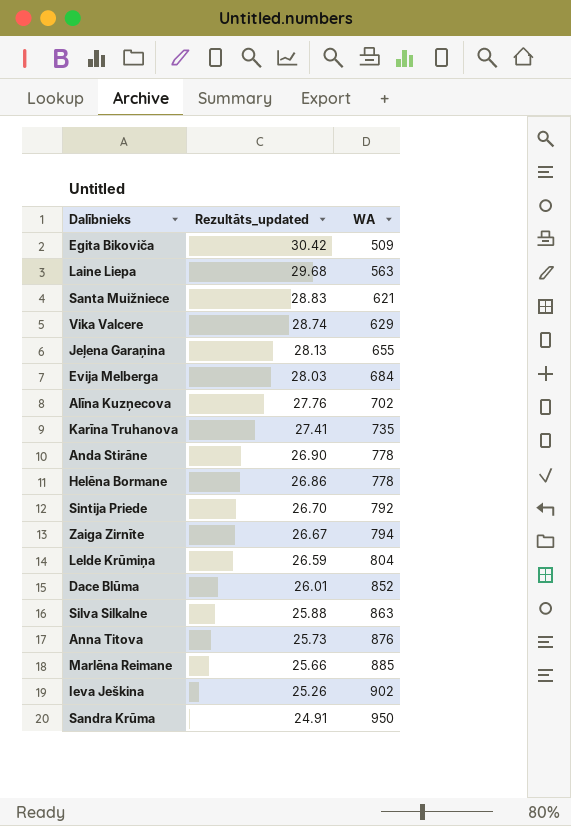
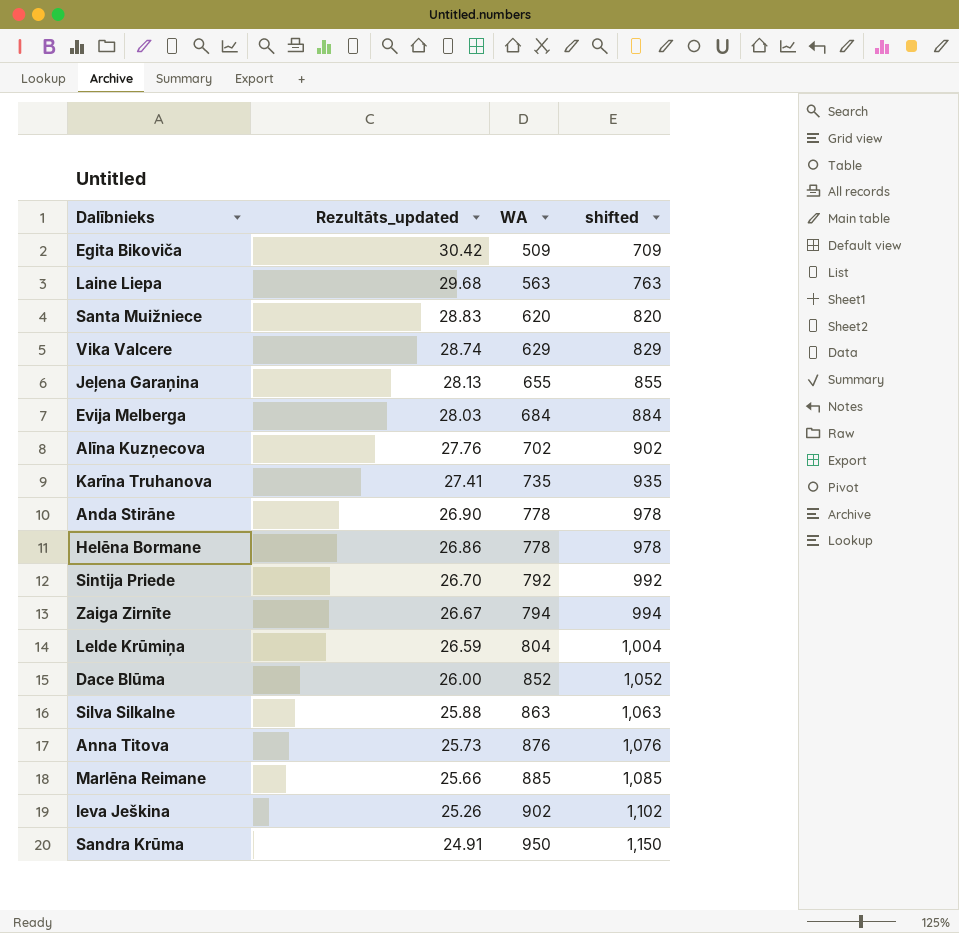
column shifted | formula: none -> [WA] + 200
Santa Muižniece | WA: 621 -> 620
Dace Blūma | Rezultāts_updated: 26.01 -> 26.00

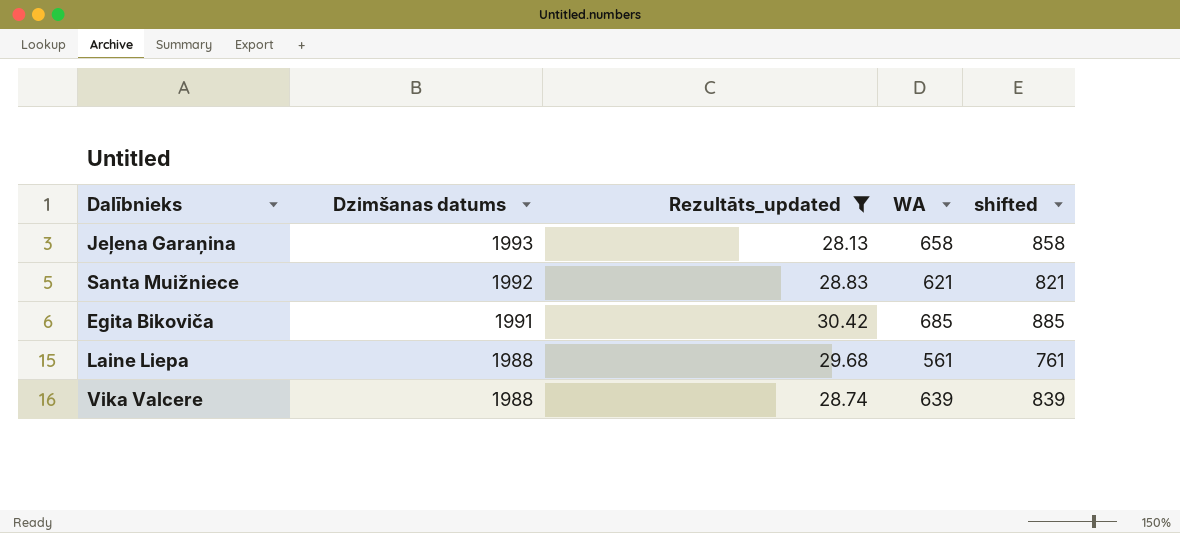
filter: none -> Rezultāts_updated >= 28.13
row order: Rezultāts_updated descending -> Dzimšanas datums descending
column Dzimšanas datums | position: none -> 2
Jeļena Garaņina | WA: 655 -> 658
Jeļena Garaņina | shifted: 855 -> 858
Santa Muižniece | WA: 620 -> 621
Santa Muižniece | shifted: 820 -> 821
Egita Bikoviča | WA: 509 -> 685
Egita Bikoviča | shifted: 709 -> 885
Laine Liepa | WA: 563 -> 561
Laine Liepa | shifted: 763 -> 761
Vika Valcere | WA: 629 -> 639
Vika Valcere | shifted: 829 -> 839

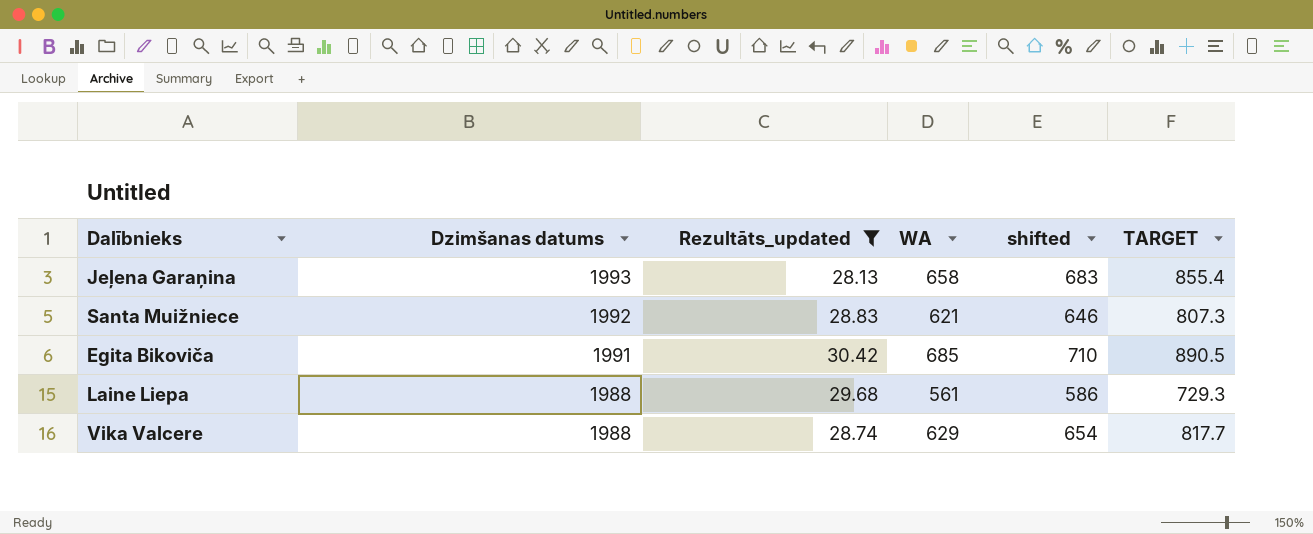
column shifted | formula: [WA] + 200 -> [WA] + 25
column TARGET | formula: none -> [WA] * 1.3
Vika Valcere | WA: 639 -> 629

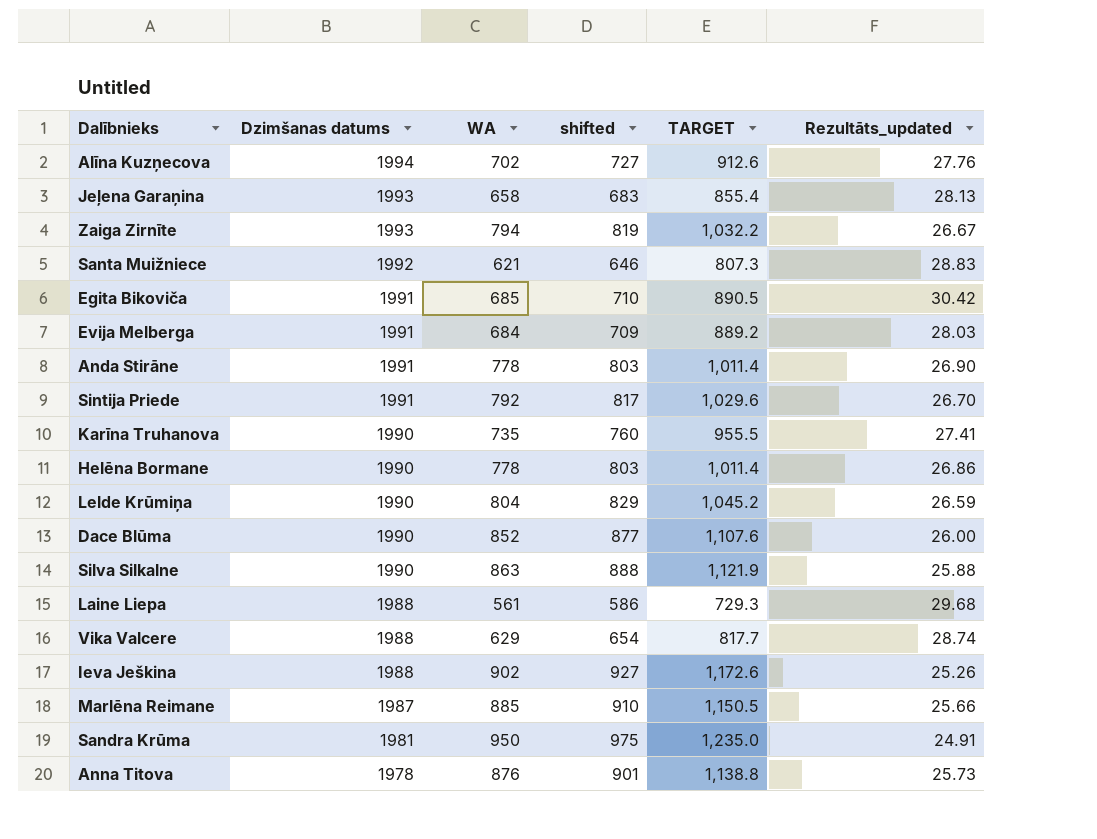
filter: Rezultāts_updated >= 28.13 -> none
column Rezultāts_updated | position: 3 -> 6

